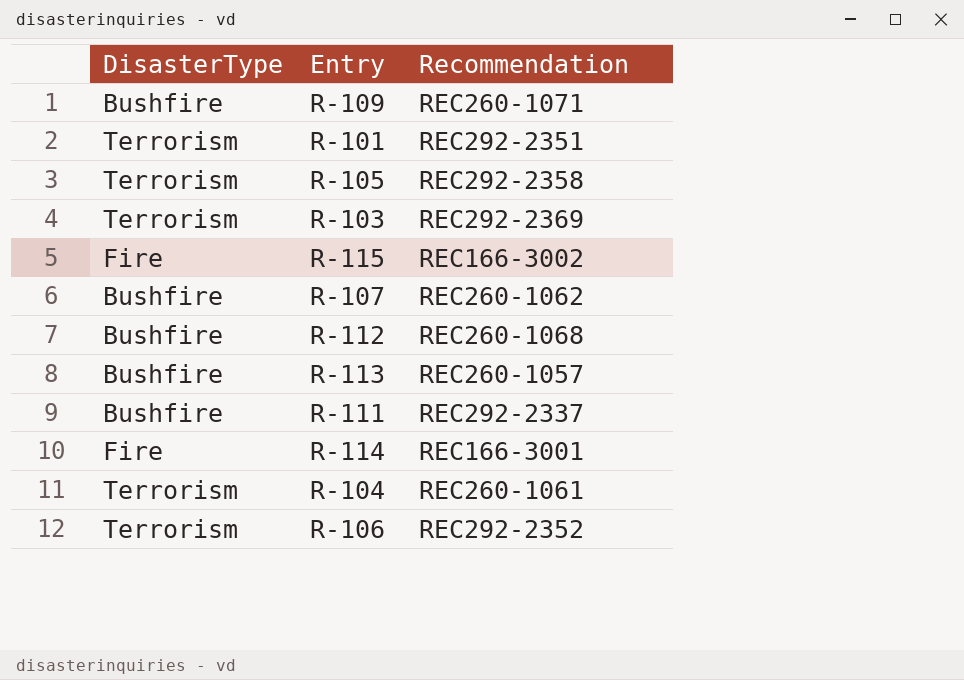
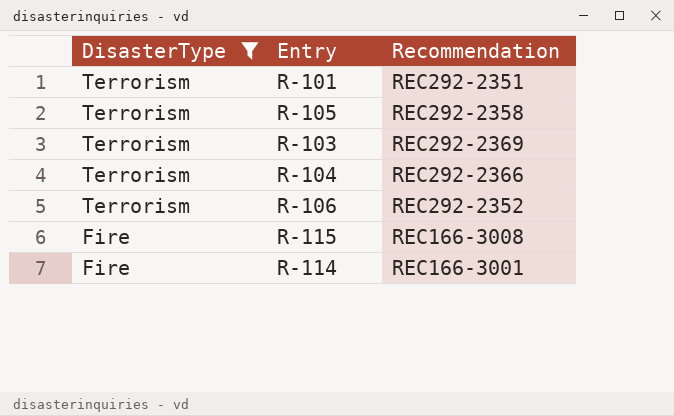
filter: none -> DisasterType != Bushfire
row order: none -> DisasterType descending
R-104 | Recommendation: REC260-1061 -> REC292-2366
R-115 | Recommendation: REC166-3002 -> REC166-3008

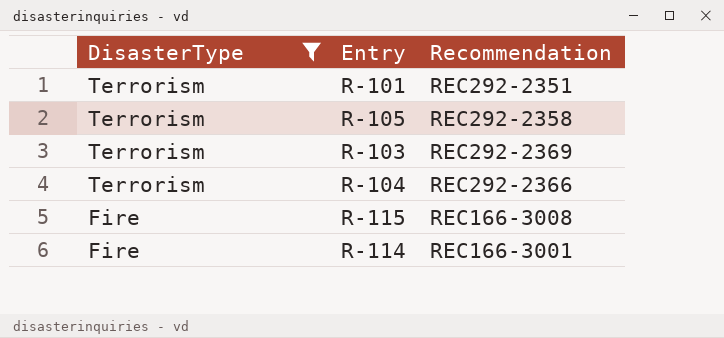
row R-106: Terrorism | REC292-2352 -> none

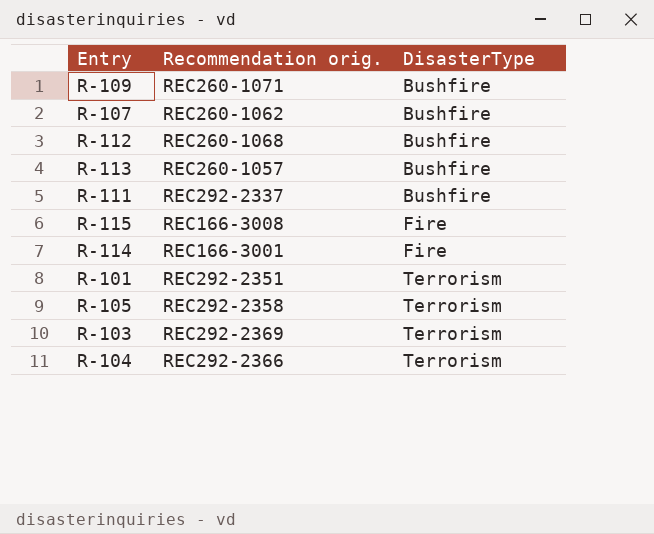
filter: DisasterType != Bushfire -> none
row order: DisasterType descending -> DisasterType ascending
column name: Recommendation -> Recommendation orig.
column DisasterType | position: 1 -> 3

